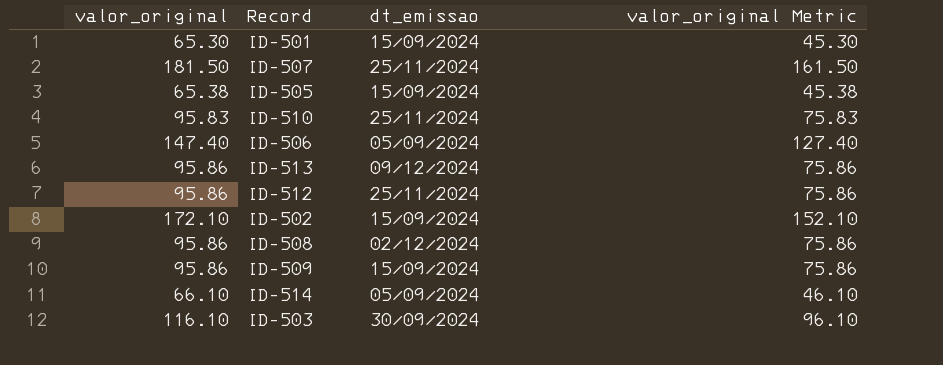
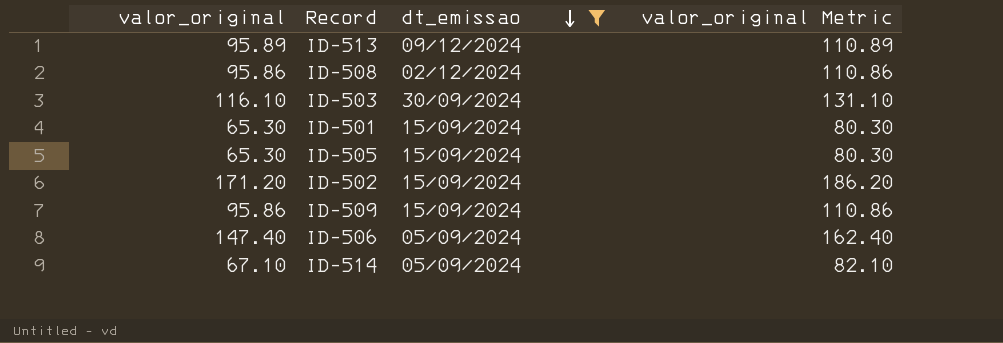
filter: none -> dt_emissao != 25/11/2024
row order: none -> dt_emissao descending
column valor_original Metric | formula: [valor_original] - 20 -> [valor_original] + 15
ID-513 | valor_original: 95.86 -> 95.89
ID-505 | valor_original: 65.38 -> 65.30
ID-502 | valor_original: 172.10 -> 171.20
ID-514 | valor_original: 66.10 -> 67.10

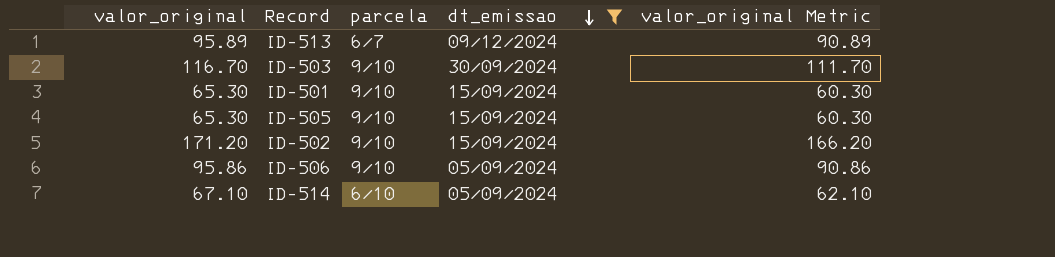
column parcela | position: none -> 3
column valor_original Metric | formula: [valor_original] + 15 -> [valor_original] - 5
row ID-508: 95.86 | 02/12/2024 | 110.86 -> none
row ID-509: 95.86 | 15/09/2024 | 110.86 -> none
ID-503 | valor_original: 116.10 -> 116.70
ID-506 | valor_original: 147.40 -> 95.86

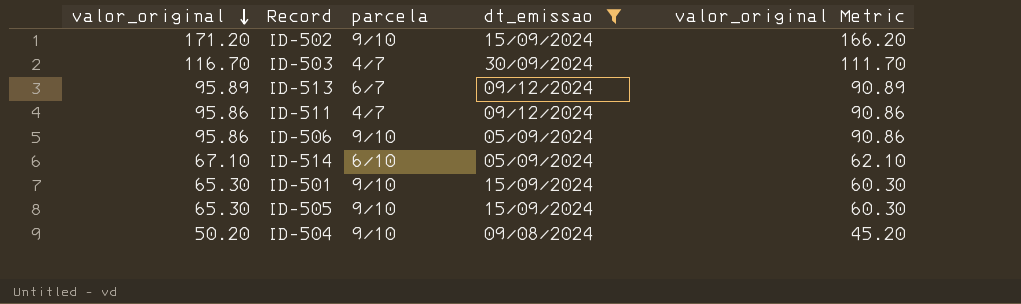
row order: dt_emissao descending -> valor_original descending
ID-503 | parcela: 9/10 -> 4/7
row ID-511: none -> 95.86 | 4/7 | 09/12/2024 | 90.86
row ID-504: none -> 50.20 | 9/10 | 09/08/2024 | 45.20

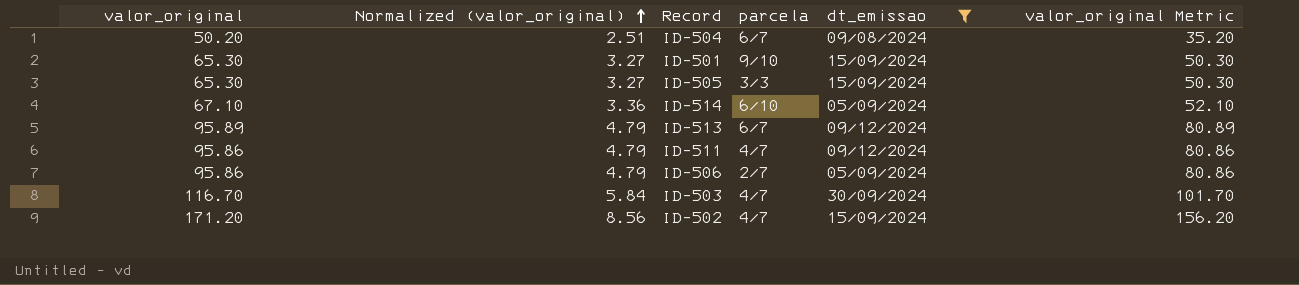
row order: valor_original descending -> Normalized (valor_original) ascending
column Normalized (valor_original) | formula: none -> [valor_original] * 0.05
column valor_original Metric | formula: [valor_original] - 5 -> [valor_original] - 15
ID-504 | parcela: 9/10 -> 6/7
ID-505 | parcela: 9/10 -> 3/3
ID-506 | parcela: 9/10 -> 2/7
ID-502 | parcela: 9/10 -> 4/7

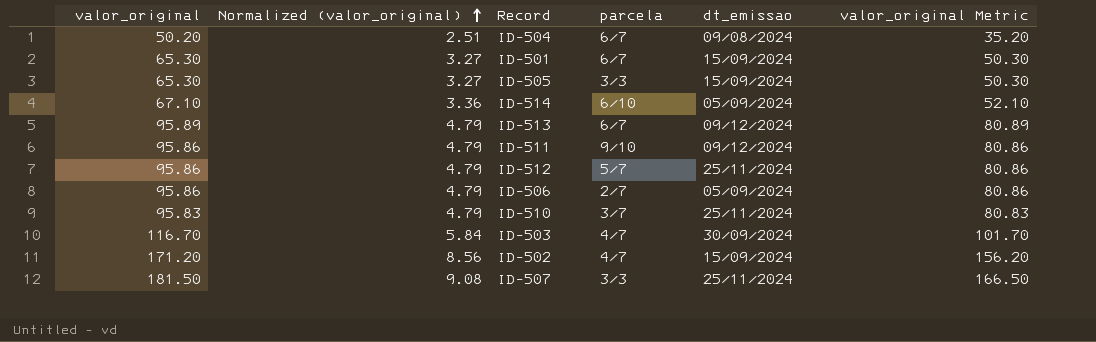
filter: dt_emissao != 25/11/2024 -> none
ID-501 | parcela: 9/10 -> 6/7
ID-511 | parcela: 4/7 -> 9/10

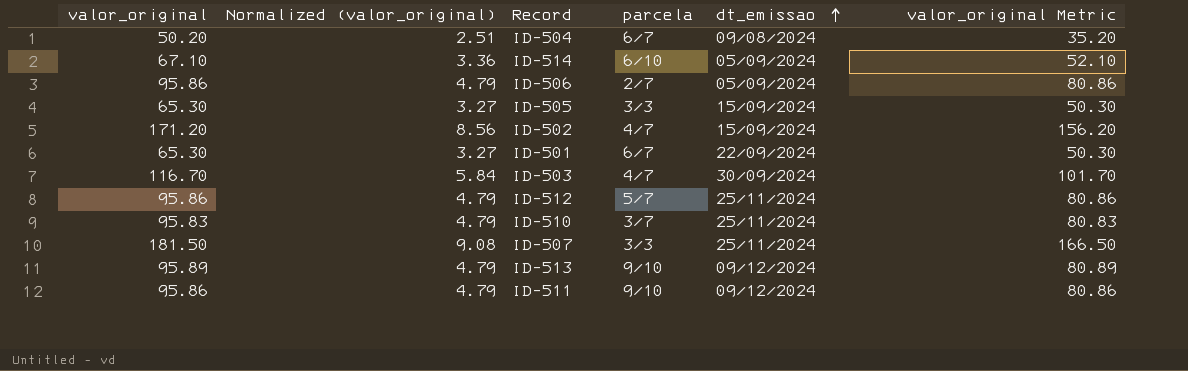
row order: Normalized (valor_original) ascending -> dt_emissao ascending
ID-501 | dt_emissao: 15/09/2024 -> 22/09/2024
ID-513 | parcela: 6/7 -> 9/10

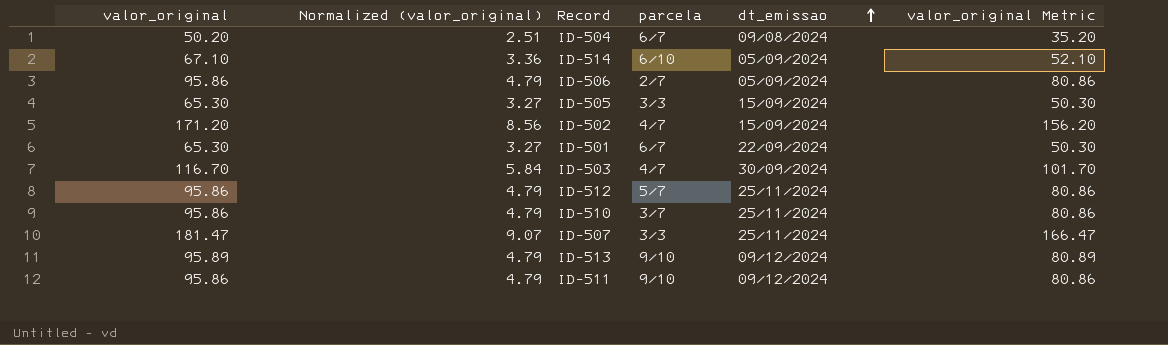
ID-510 | valor_original: 95.83 -> 95.86
ID-510 | valor_original Metric: 80.83 -> 80.86
ID-507 | valor_original: 181.50 -> 181.47
ID-507 | Normalized (valor_original): 9.08 -> 9.07
ID-507 | valor_original Metric: 166.50 -> 166.47

